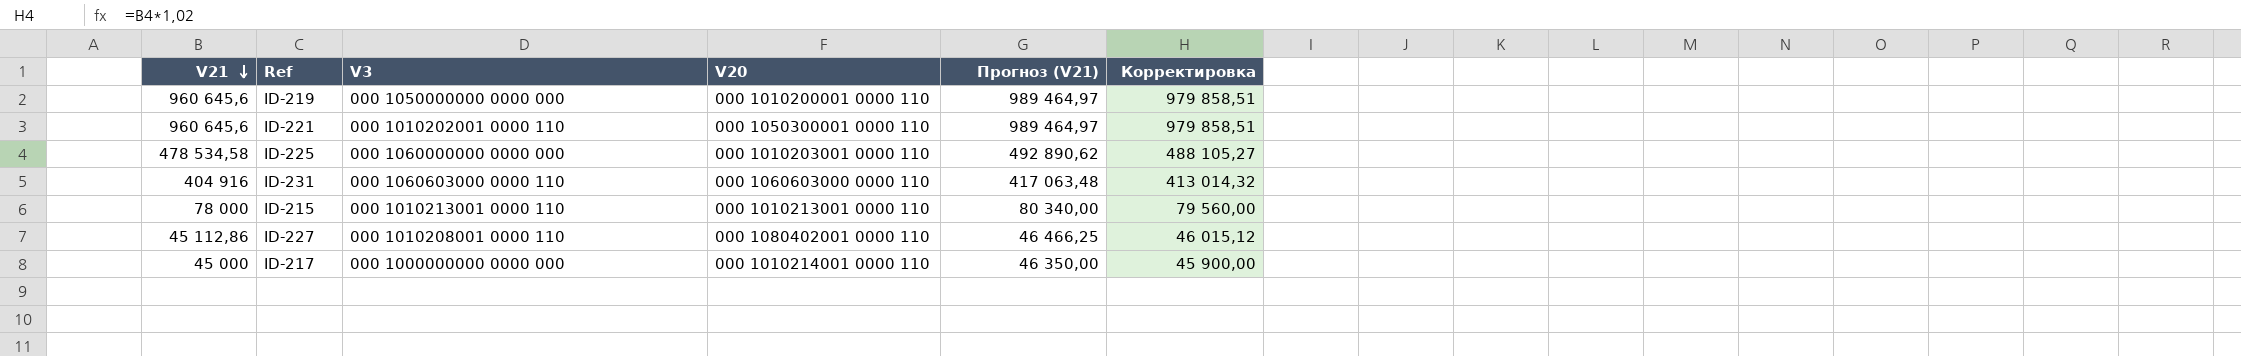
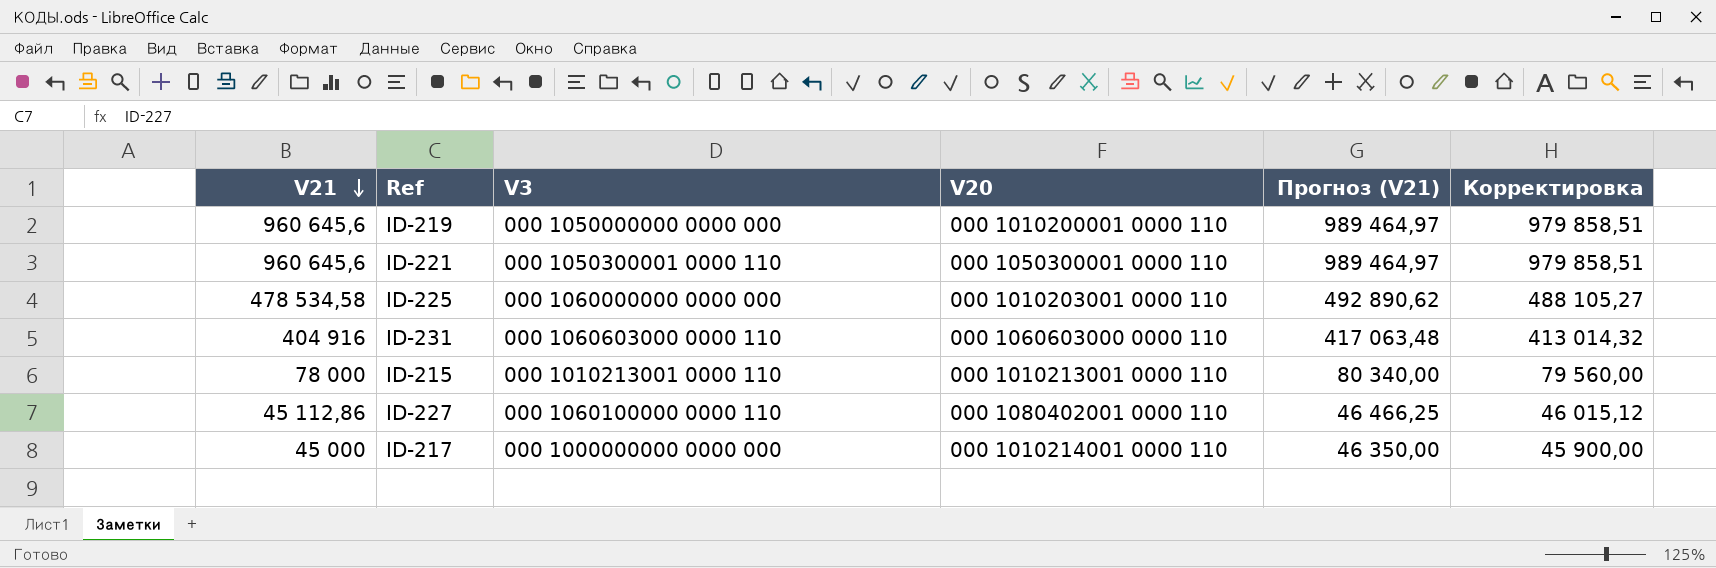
ID-221 | V3: 000 1010202001 0000 110 -> 000 1050300001 0000 110
ID-227 | V3: 000 1010208001 0000 110 -> 000 1060100000 0000 110

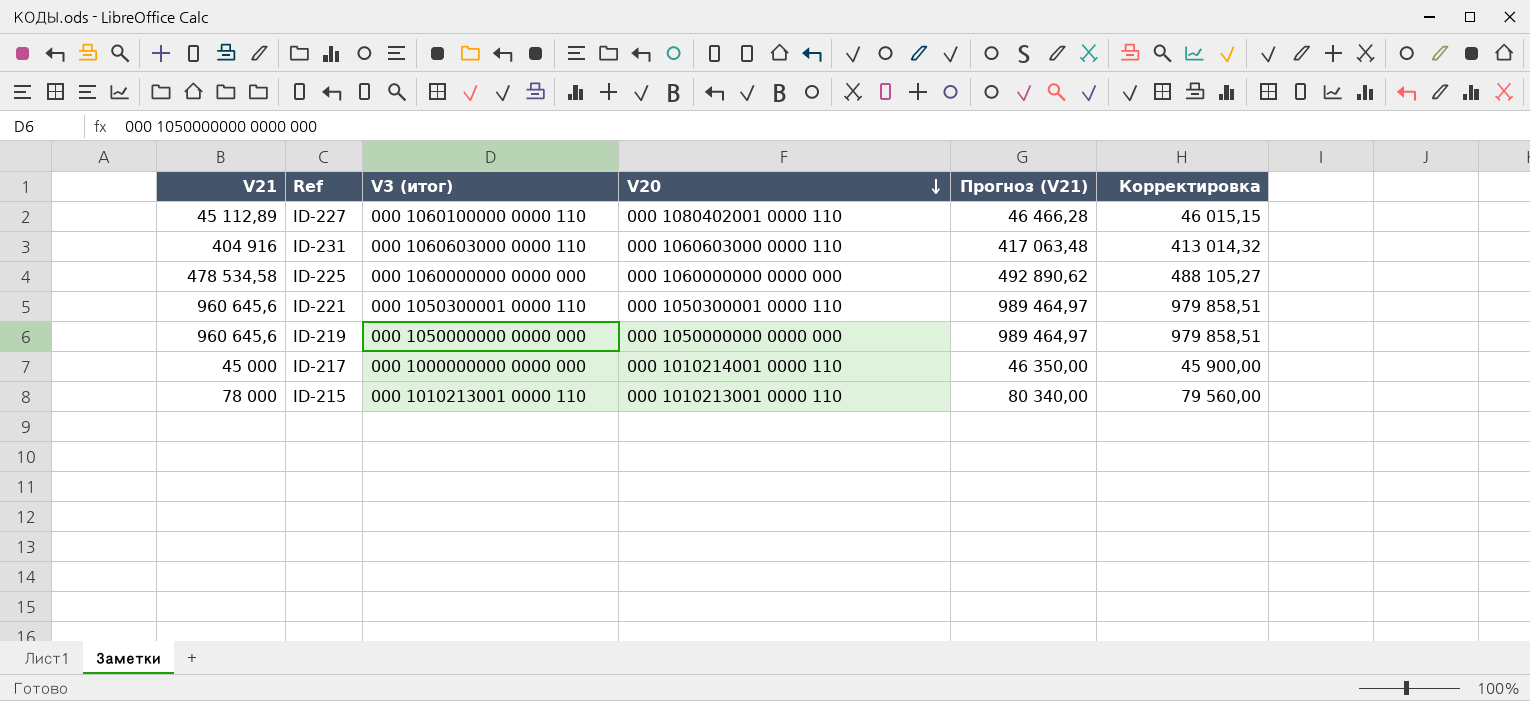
row order: V21 descending -> V20 descending
column name: V3 -> V3 (итог)
ID-227 | V21: 45 112,86 -> 45 112,89
ID-227 | Прогноз (V21): 46 466,25 -> 46 466,28
ID-227 | Корректировка: 46 015,12 -> 46 015,15
ID-225 | V20: 000 1010203001 0000 110 -> 000 1060000000 0000 000
ID-219 | V20: 000 1010200001 0000 110 -> 000 1050000000 0000 000

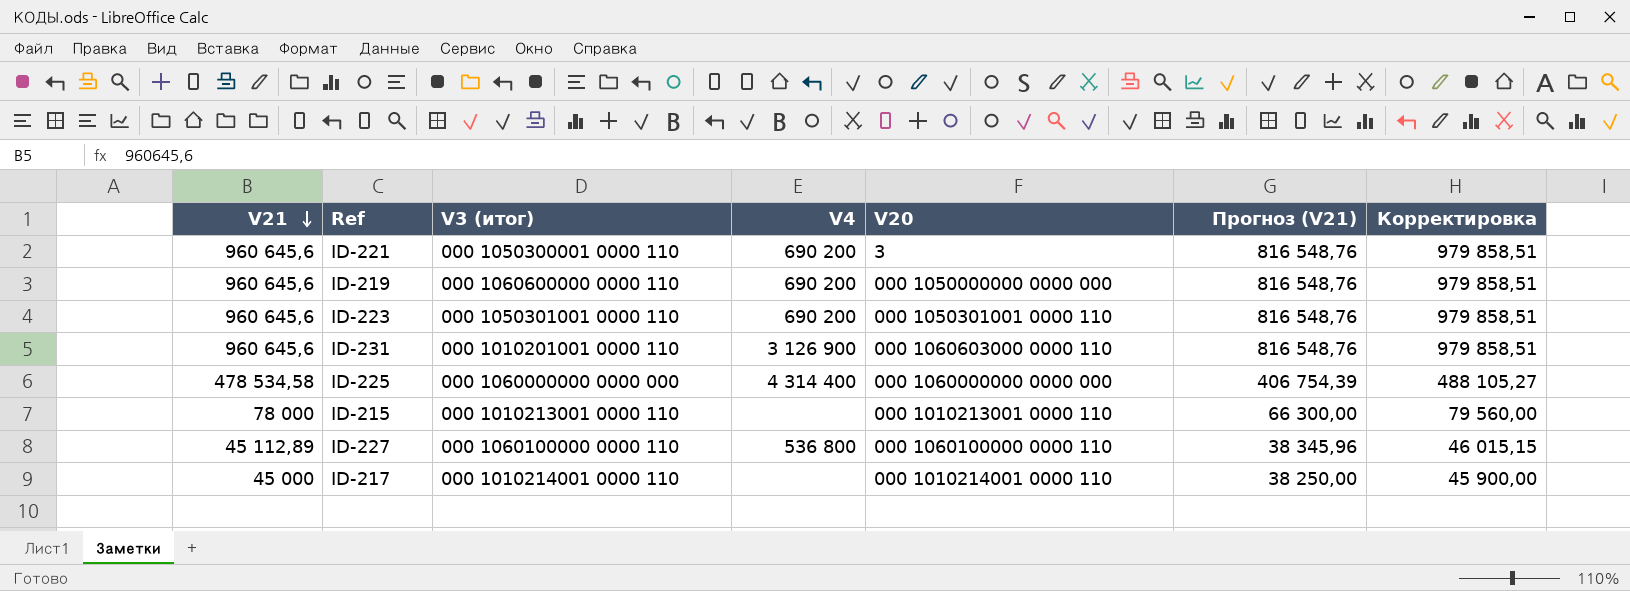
row order: V20 descending -> V21 descending
column V4 | position: none -> 4
column Прогноз (V21) | formula: [V21] * 1,03 -> [V21] * 0,85
ID-221 | V20: 000 1050300001 0000 110 -> 3
ID-219 | V3 (итог): 000 1050000000 0000 000 -> 000 1060600000 0000 110
row ID-223: none -> 960 645,6 | 000 1050301001 0000 110 | 690 200 | 000 1050301001 0000 110 | 816 548,76 | 979 858,51
ID-231 | V21: 404 916 -> 960 645,6
ID-231 | V3 (итог): 000 1060603000 0000 110 -> 000 1010201001 0000 110
ID-231 | Корректировка: 413 014,32 -> 979 858,51
ID-227 | V20: 000 1080402001 0000 110 -> 000 1060100000 0000 110
ID-217 | V3 (итог): 000 1000000000 0000 000 -> 000 1010214001 0000 110

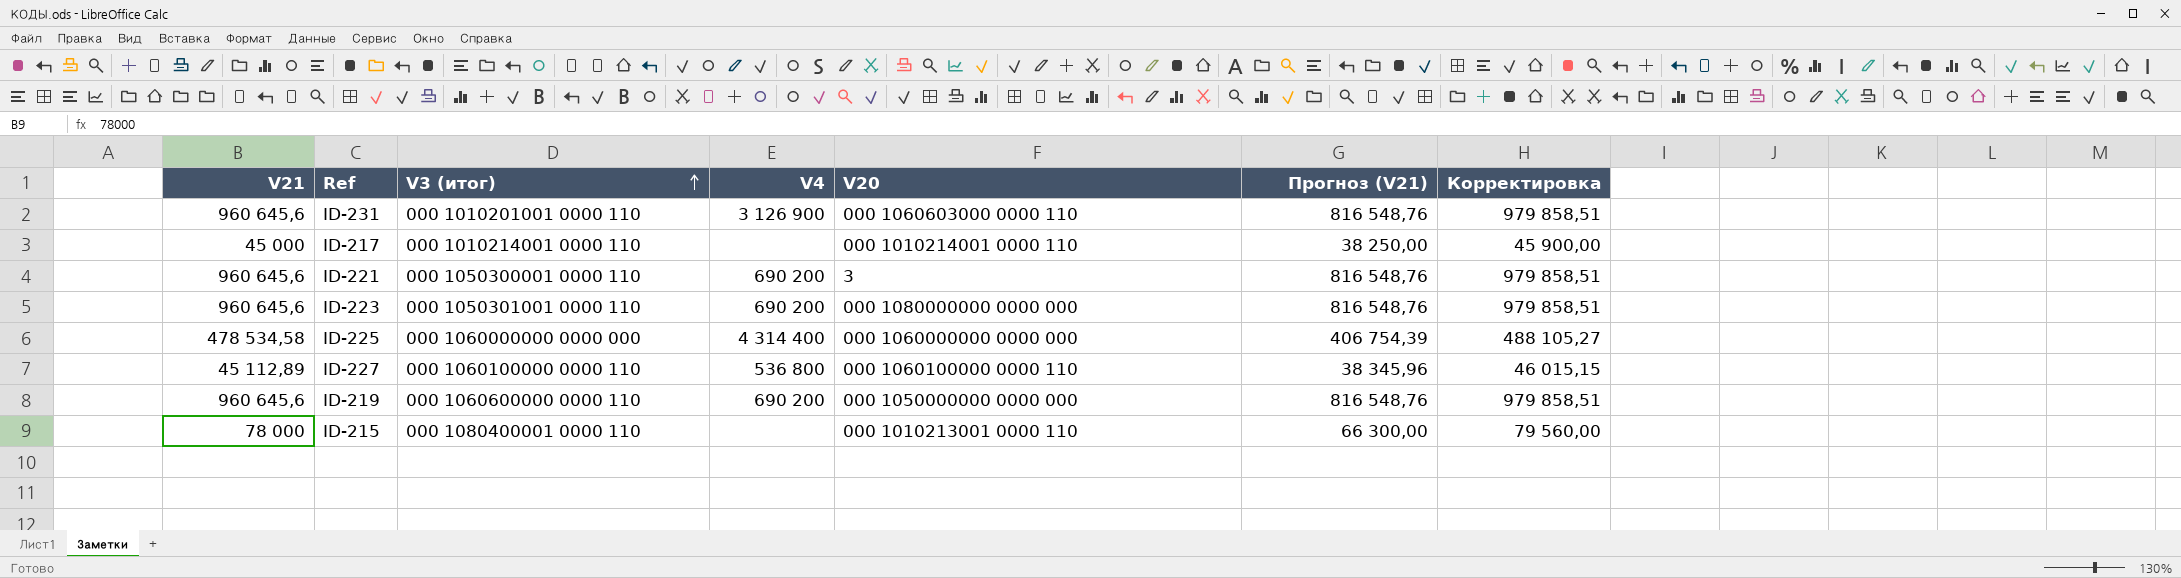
row order: V21 descending -> V3 (итог) ascending
ID-223 | V20: 000 1050301001 0000 110 -> 000 1080000000 0000 000
ID-215 | V3 (итог): 000 1010213001 0000 110 -> 000 1080400001 0000 110

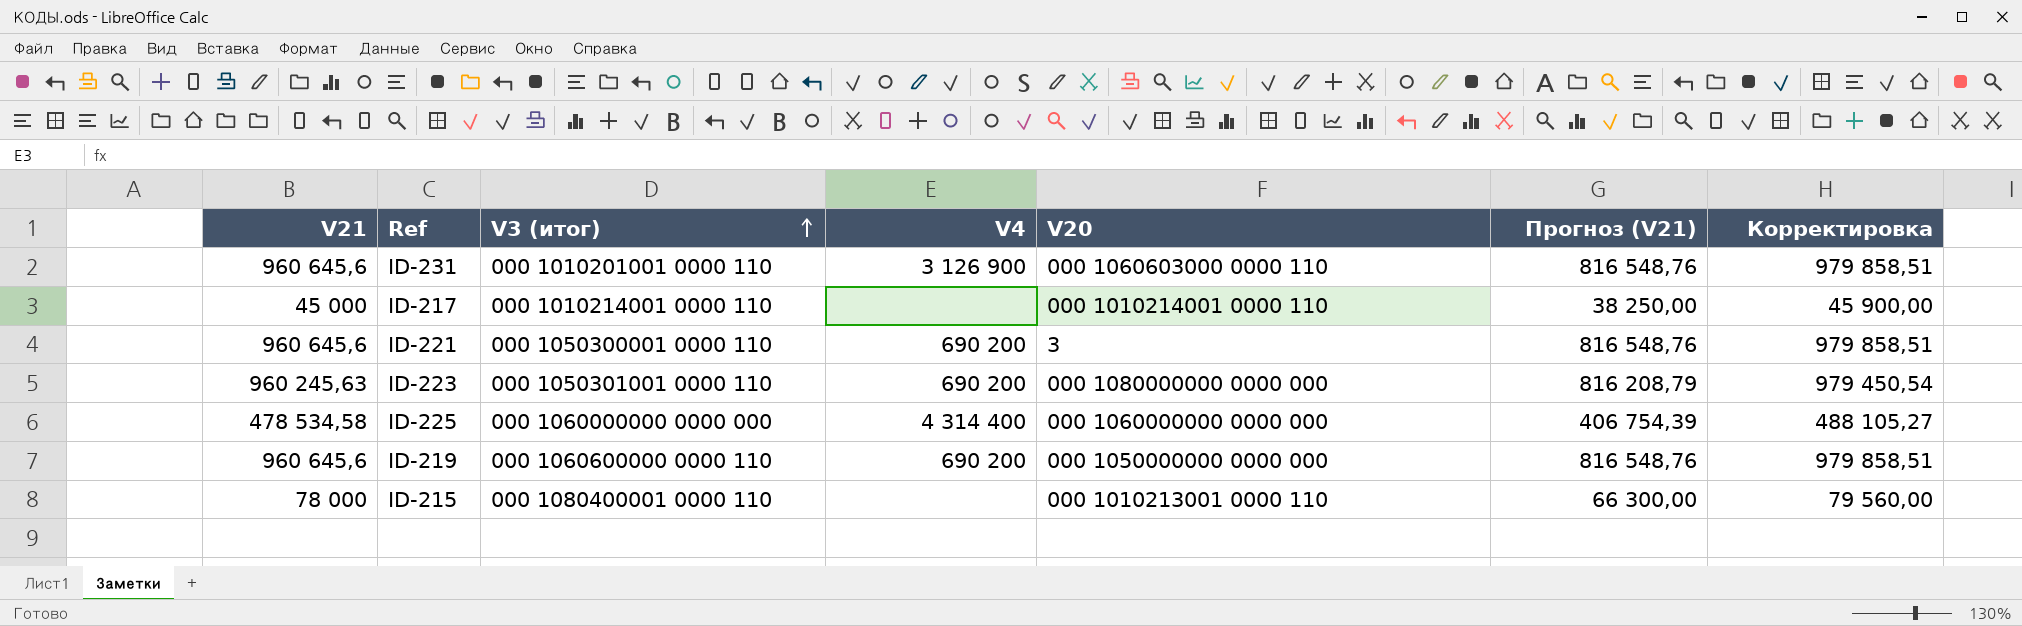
row ID-227: 45 112,89 | 000 1060100000 0000 110 | 536 800 | 000 1060100000 0000 110 | 38 345,96 | 46 015,15 -> none
ID-223 | V21: 960 645,6 -> 960 245,63
ID-223 | Прогноз (V21): 816 548,76 -> 816 208,79
ID-223 | Корректировка: 979 858,51 -> 979 450,54

